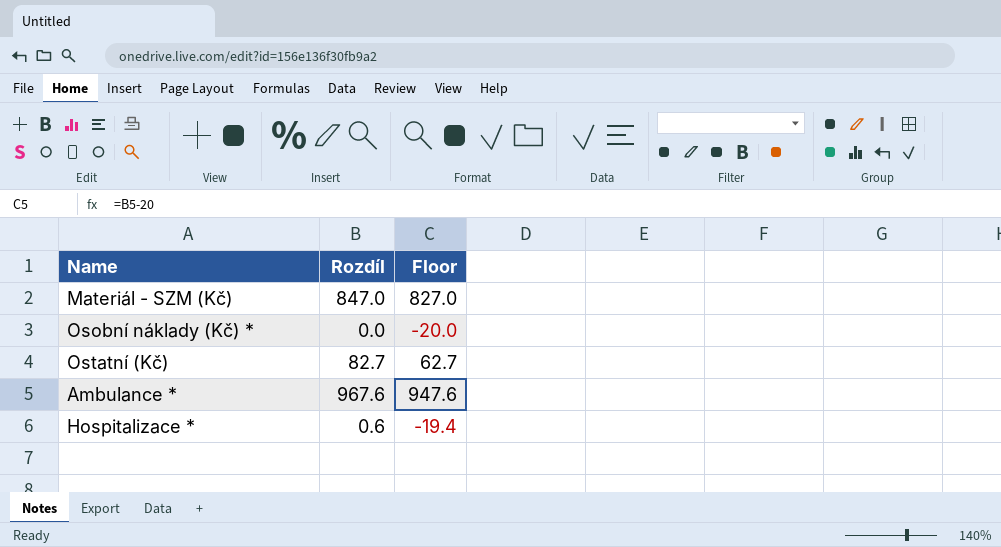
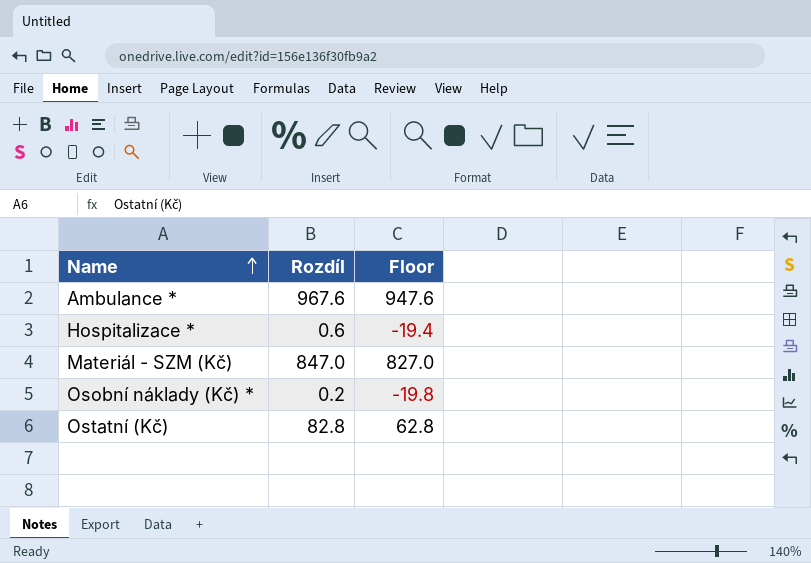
row order: none -> Name ascending
Osobní náklady (Kč) * | Rozdíl: 0.0 -> 0.2
Osobní náklady (Kč) * | Floor: -20.0 -> -19.8
Ostatní (Kč) | Rozdíl: 82.7 -> 82.8
Ostatní (Kč) | Floor: 62.7 -> 62.8

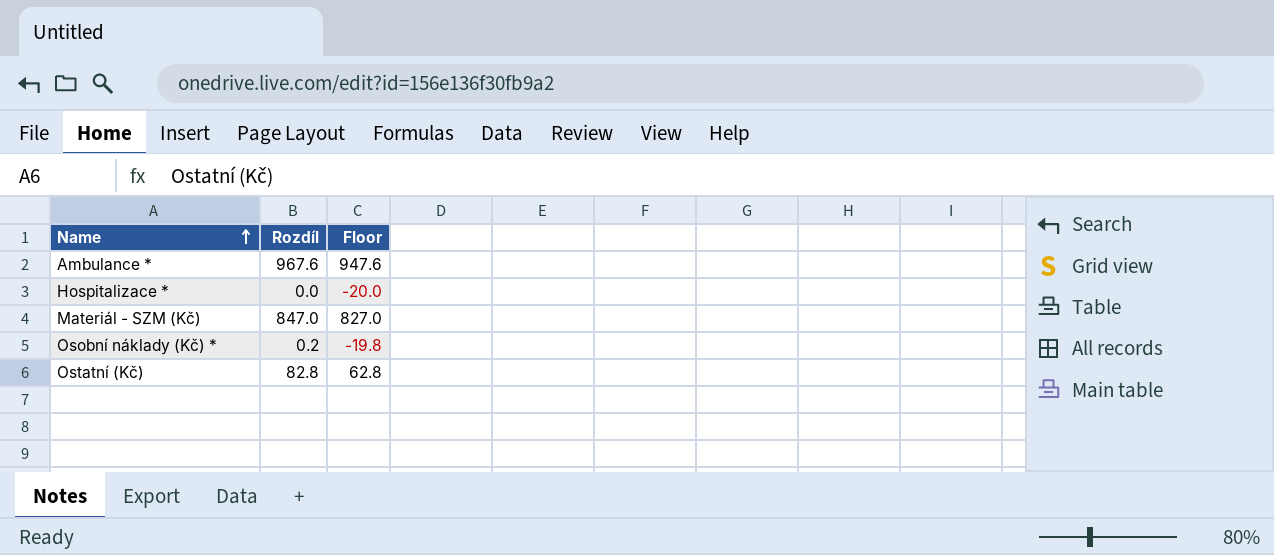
Hospitalizace * | Rozdíl: 0.6 -> 0.0
Hospitalizace * | Floor: -19.4 -> -20.0

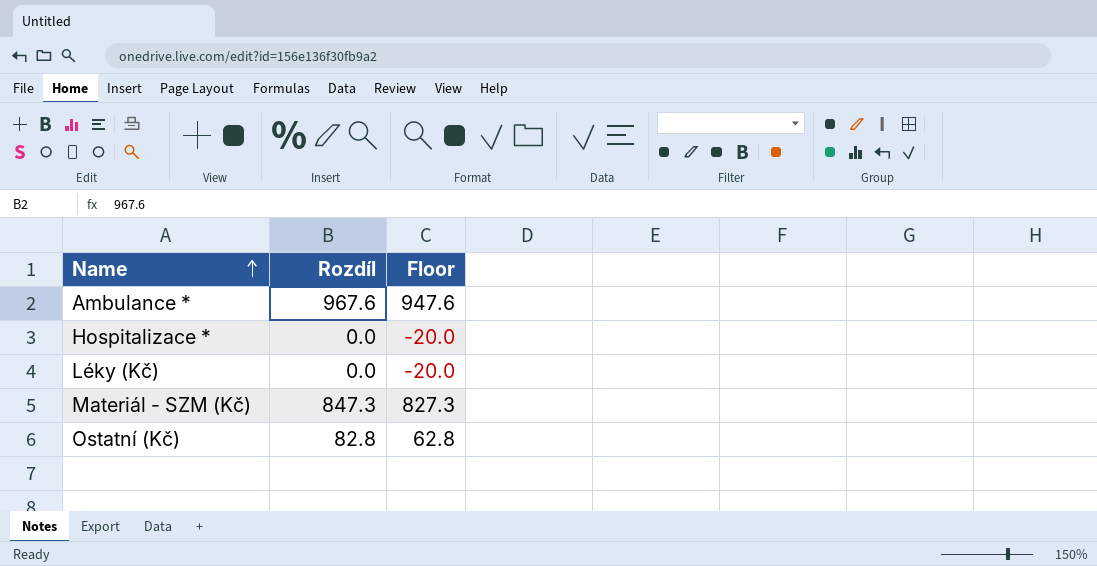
row Osobní náklady (Kč) *: 0.2 | -19.8 -> none
row Léky (Kč): none -> 0.0 | -20.0
Materiál - SZM (Kč) | Rozdíl: 847.0 -> 847.3
Materiál - SZM (Kč) | Floor: 827.0 -> 827.3

